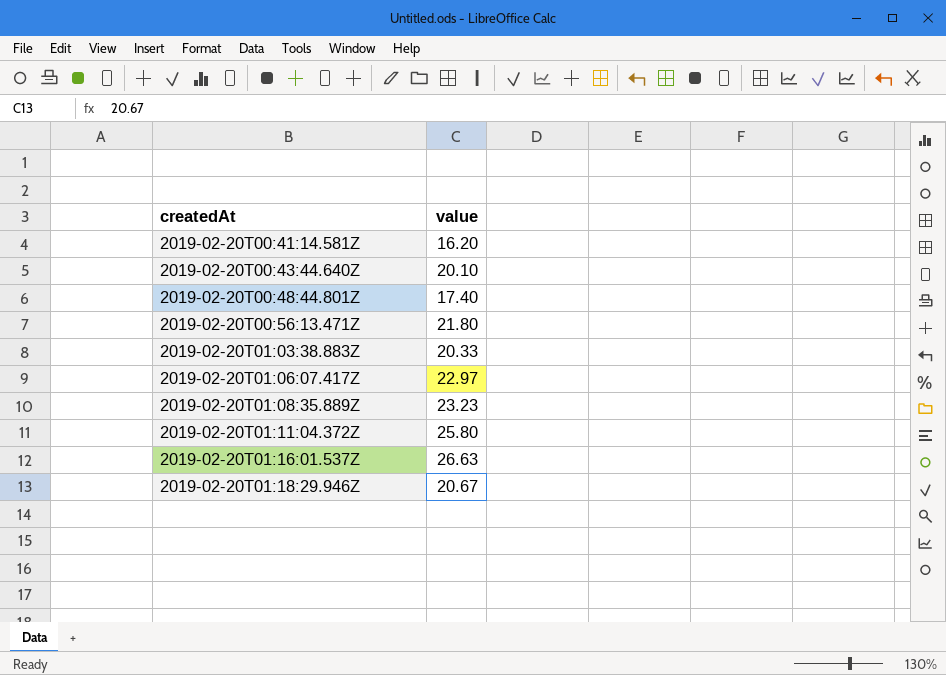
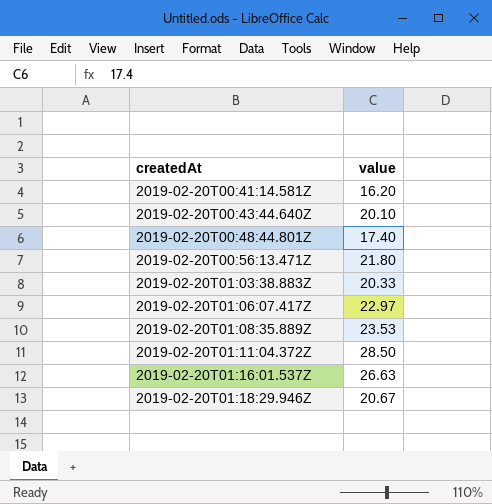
2019-02-20T01:08:35.889Z | value: 23.23 -> 23.53
2019-02-20T01:11:04.372Z | value: 25.80 -> 28.50

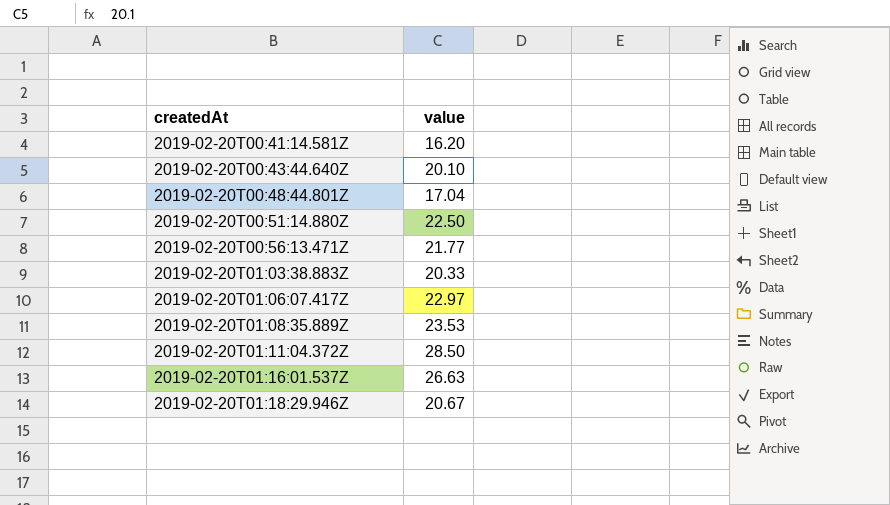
2019-02-20T00:48:44.801Z | value: 17.40 -> 17.04
row 2019-02-20T00:51:14.880Z: none -> 22.50
2019-02-20T00:56:13.471Z | value: 21.80 -> 21.77

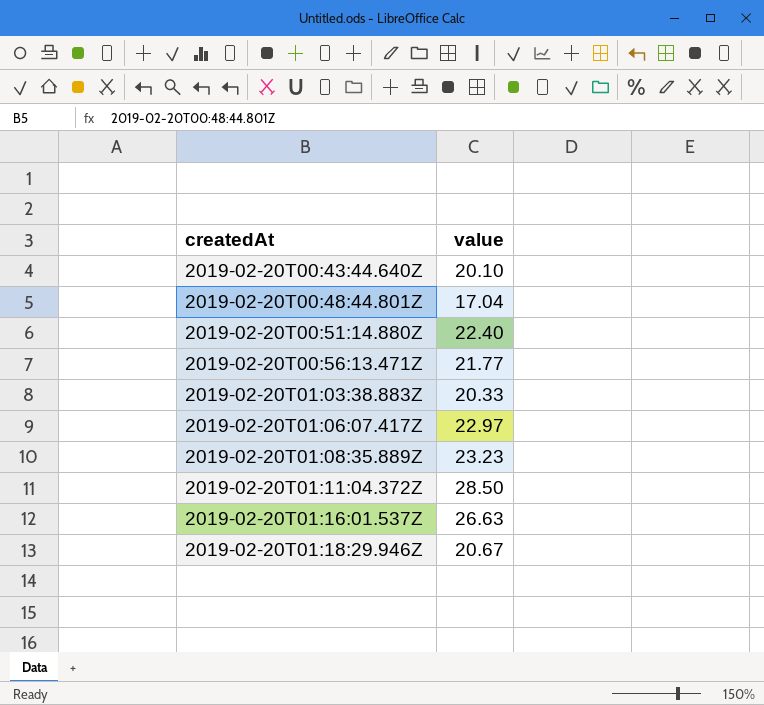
row 2019-02-20T00:41:14.581Z: 16.20 -> none
2019-02-20T00:51:14.880Z | value: 22.50 -> 22.40
2019-02-20T01:08:35.889Z | value: 23.53 -> 23.23

